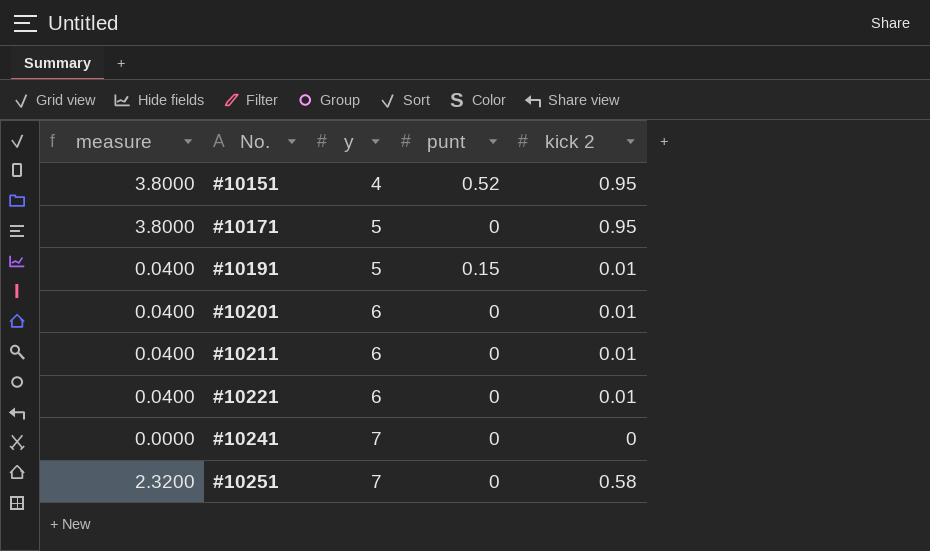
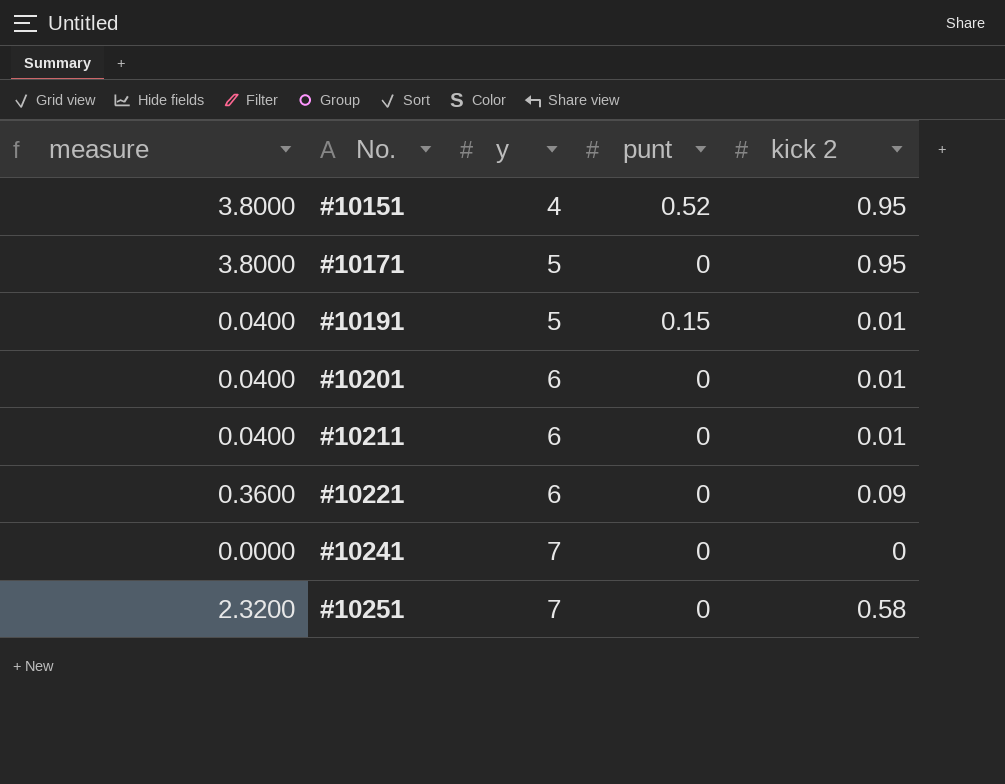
#10221 | measure: 0.0400 -> 0.3600
#10221 | kick 2: 0.01 -> 0.09

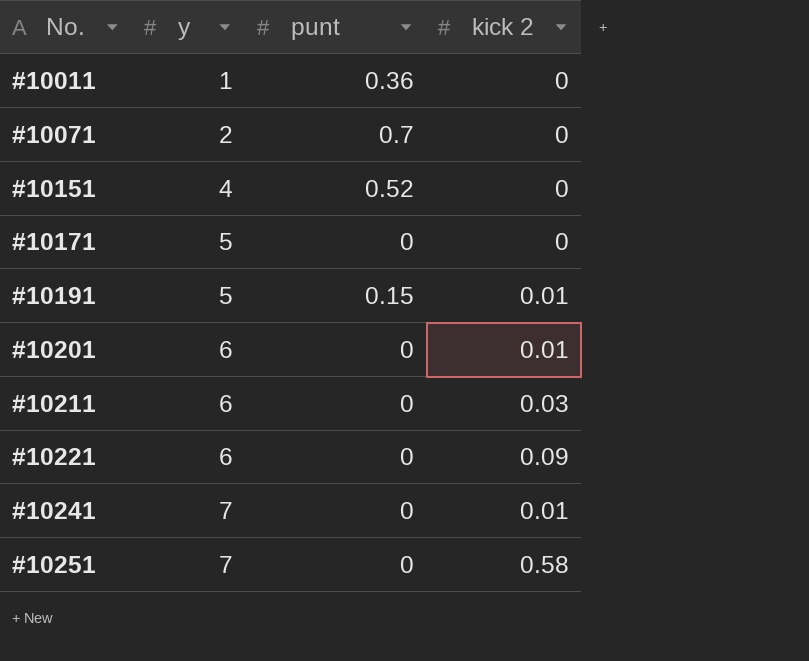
column measure | formula: [kick 2] * 4 -> none
row #10011: none -> 1 | 0.36 | 0
row #10071: none -> 2 | 0.7 | 0
#10151 | kick 2: 0.95 -> 0
#10171 | kick 2: 0.95 -> 0
#10211 | kick 2: 0.01 -> 0.03
#10241 | kick 2: 0 -> 0.01

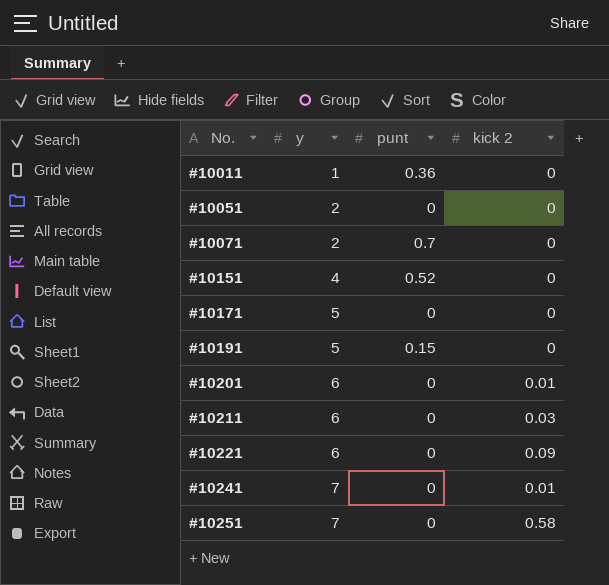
row #10051: none -> 2 | 0 | 0
#10191 | kick 2: 0.01 -> 0

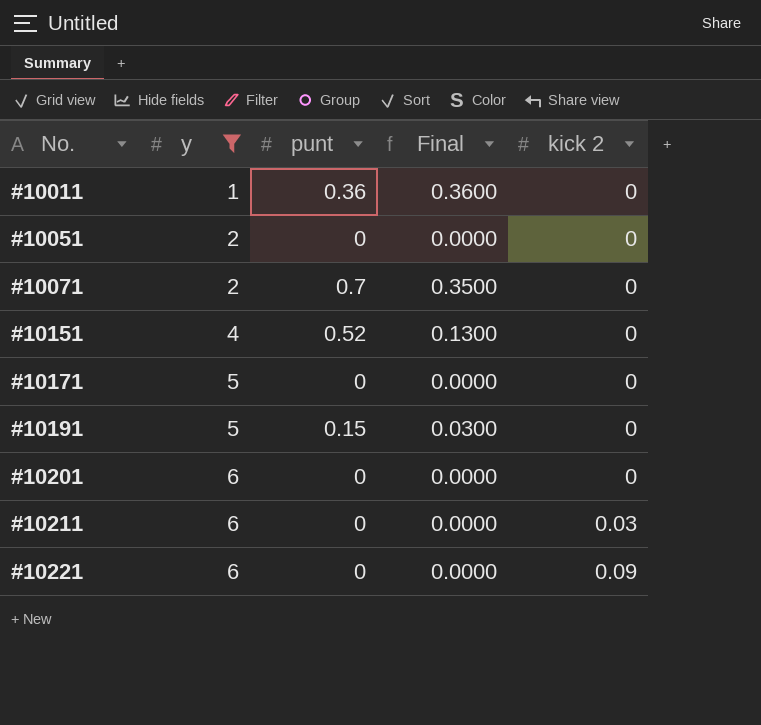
filter: none -> y != 7
column Final | formula: none -> [punt] / [y]
#10201 | kick 2: 0.01 -> 0

